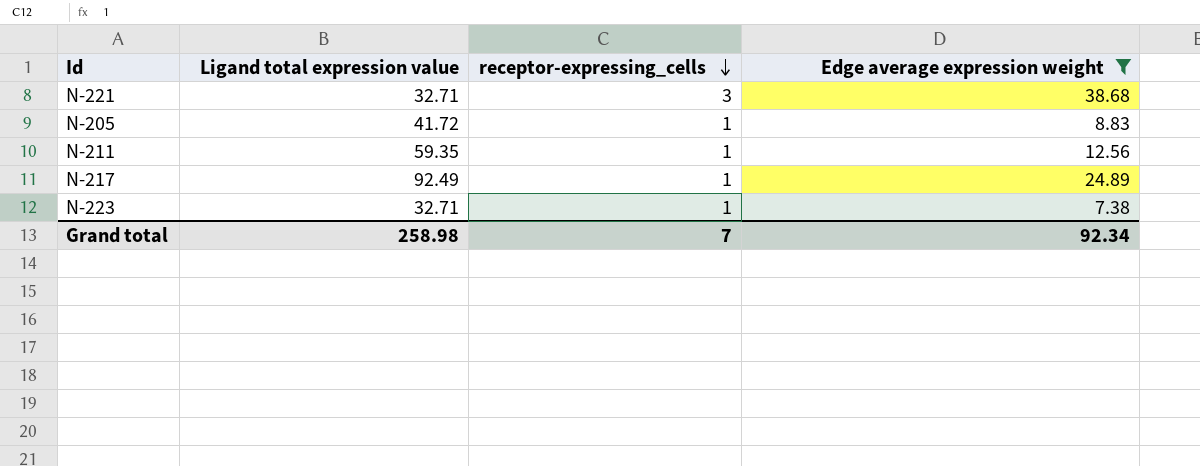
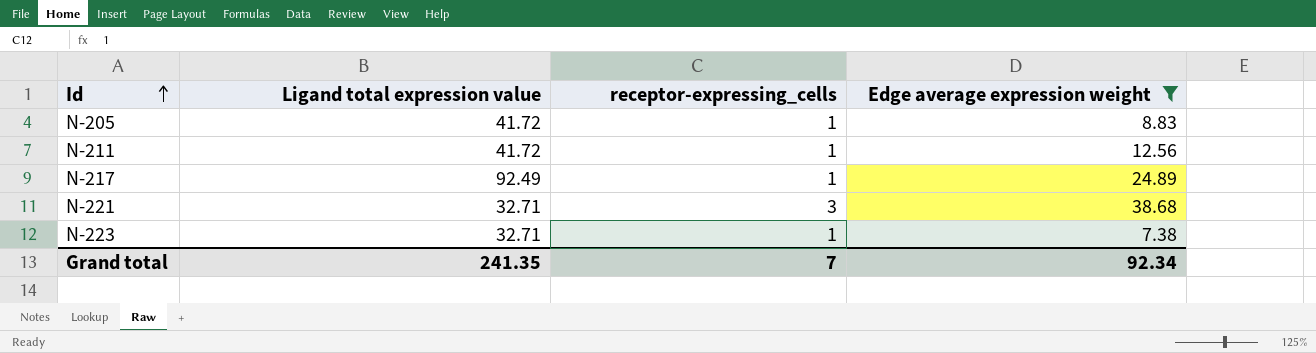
row order: receptor-expressing_cells descending -> Id ascending
N-211 | Ligand total expression value: 59.35 -> 41.72
Grand total | Ligand total expression value: 258.98 -> 241.35

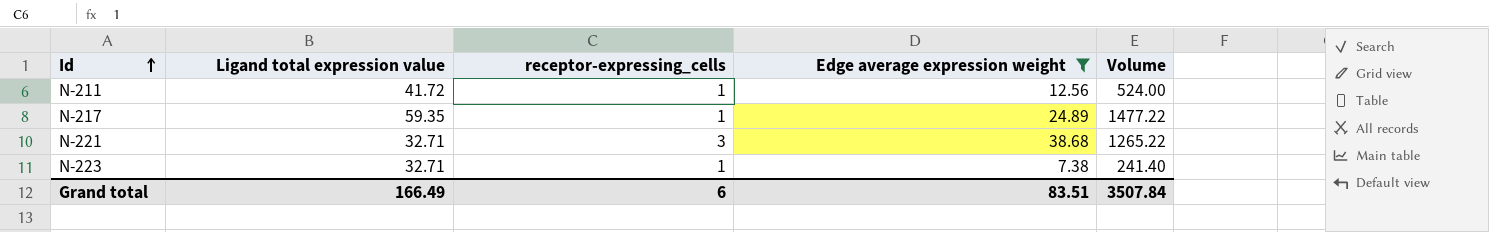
column Volume | formula: none -> [Ligand total expression value] * [Edge average expression weight]
row N-205: 41.72 | 1 | 8.83 -> none
N-217 | Ligand total expression value: 92.49 -> 59.35
Grand total | Ligand total expression value: 241.35 -> 166.49
Grand total | receptor-expressing_cells: 7 -> 6
Grand total | Edge average expression weight: 92.34 -> 83.51

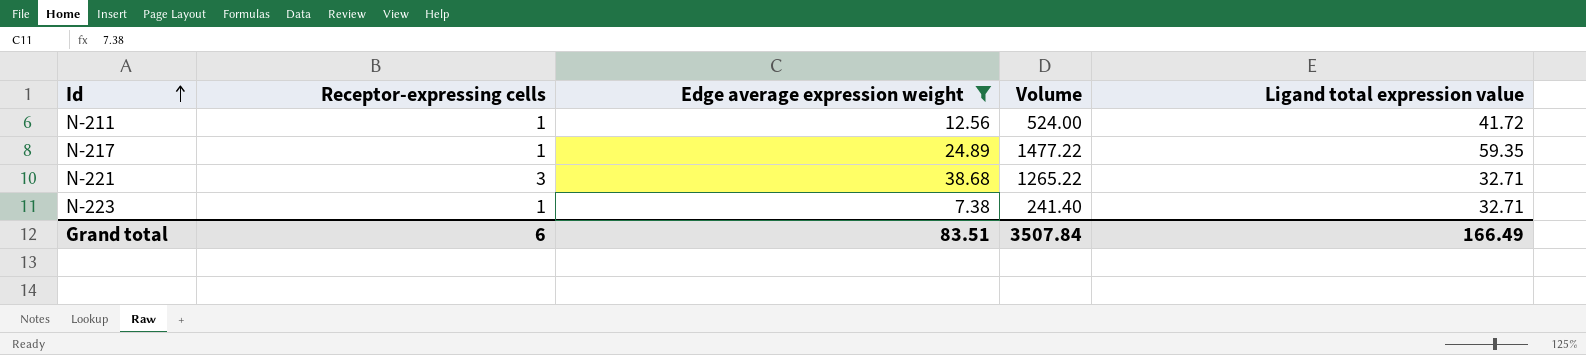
column name: receptor-expressing_cells -> Receptor-expressing cells
column Ligand total expression value | position: 2 -> 5

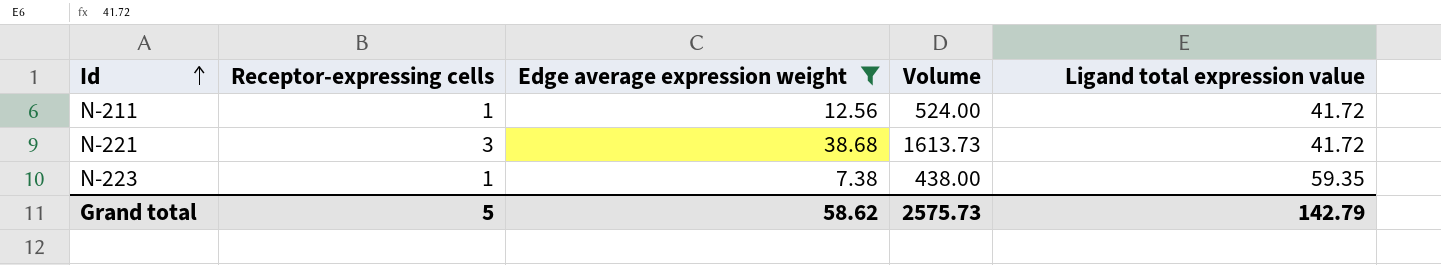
row N-217: 1 | 24.89 | 1477.22 | 59.35 -> none
N-221 | Volume: 1265.22 -> 1613.73
N-221 | Ligand total expression value: 32.71 -> 41.72
N-223 | Volume: 241.40 -> 438.00
N-223 | Ligand total expression value: 32.71 -> 59.35
Grand total | Receptor-expressing cells: 6 -> 5
Grand total | Edge average expression weight: 83.51 -> 58.62
Grand total | Volume: 3507.84 -> 2575.73
Grand total | Ligand total expression value: 166.49 -> 142.79

